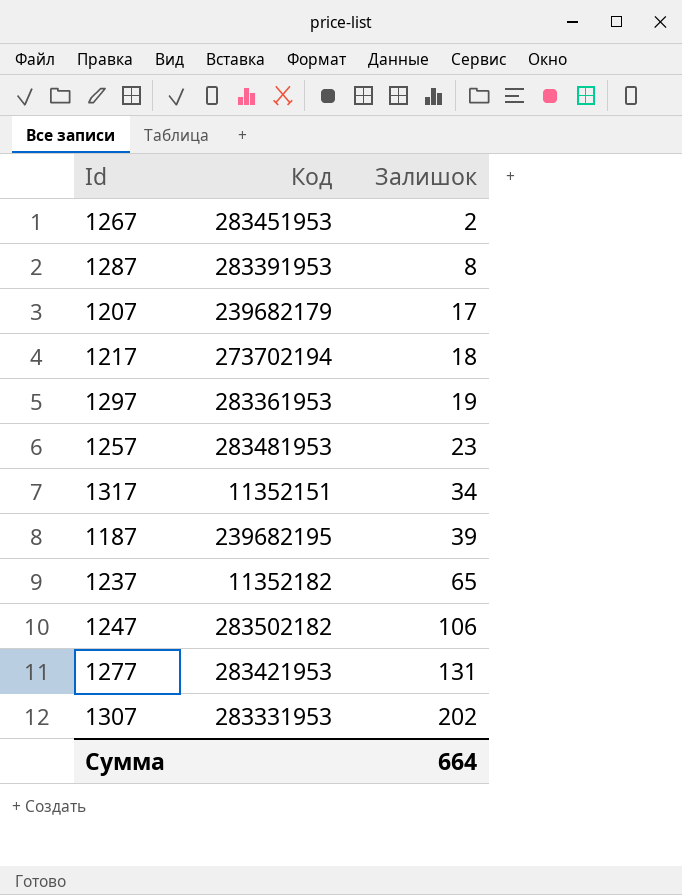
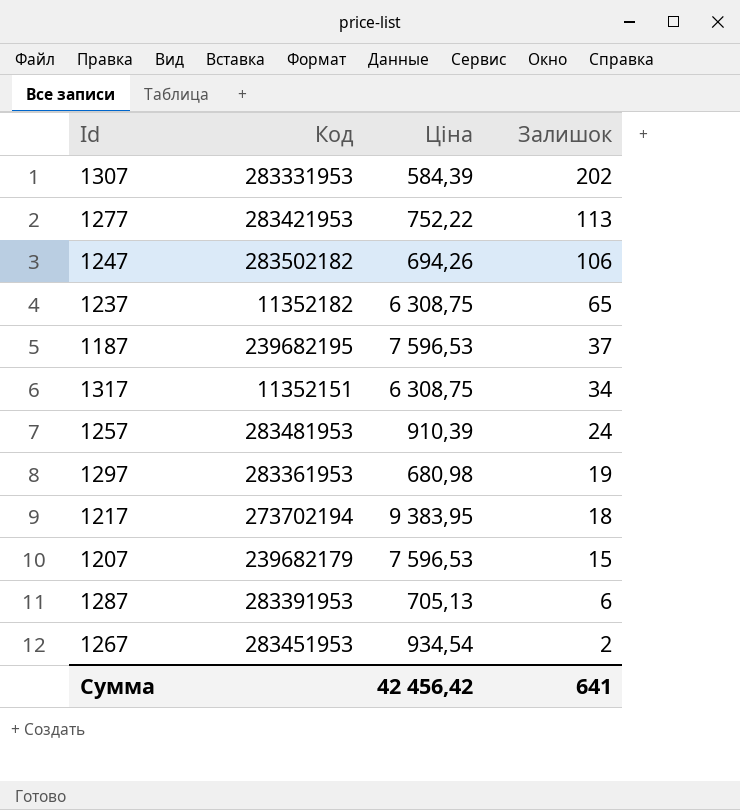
row order: Залишок ascending -> Залишок descending
column Ціна | position: none -> 3
1277 | Залишок: 131 -> 113
1187 | Залишок: 39 -> 37
1257 | Залишок: 23 -> 24
1207 | Залишок: 17 -> 15
1287 | Залишок: 8 -> 6
Сумма | Залишок: 664 -> 641

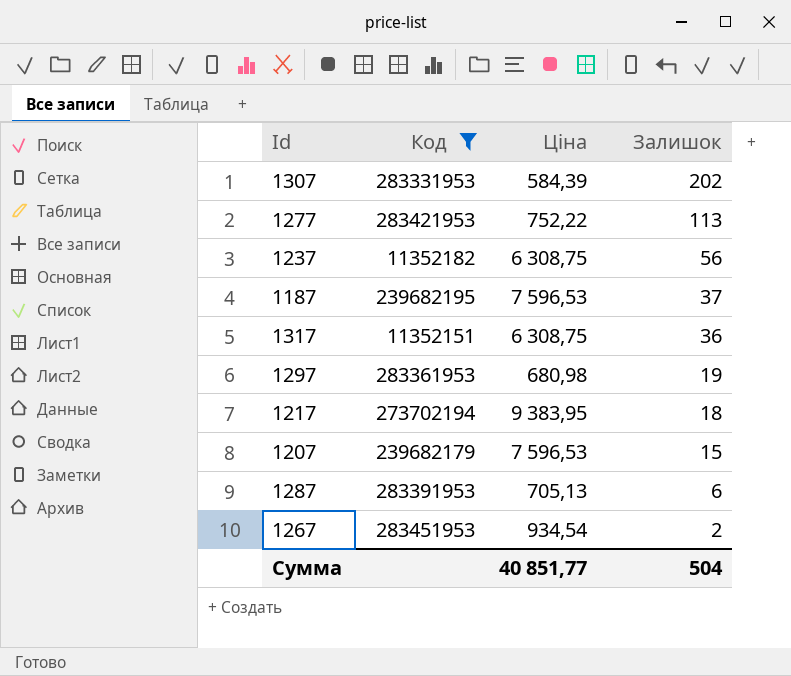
filter: none -> Код <= 283451953
1237 | Залишок: 65 -> 56
1317 | Залишок: 34 -> 36
Сумма | Ціна: 42 456,42 -> 40 851,77
Сумма | Залишок: 641 -> 504

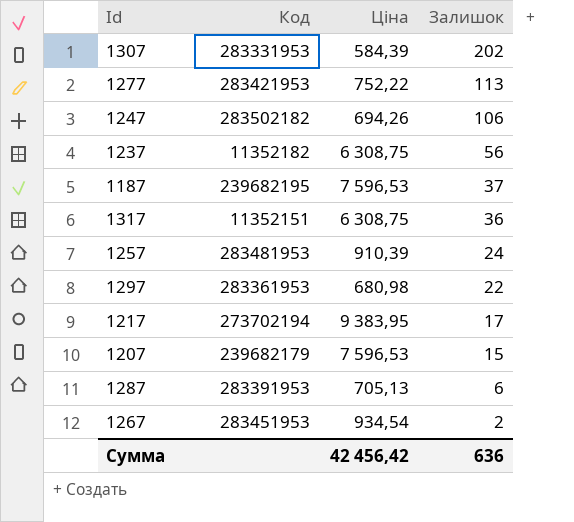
filter: Код <= 283451953 -> none
1297 | Залишок: 19 -> 22
1217 | Залишок: 18 -> 17
Сумма | Ціна: 40 851,77 -> 42 456,42
Сумма | Залишок: 504 -> 636

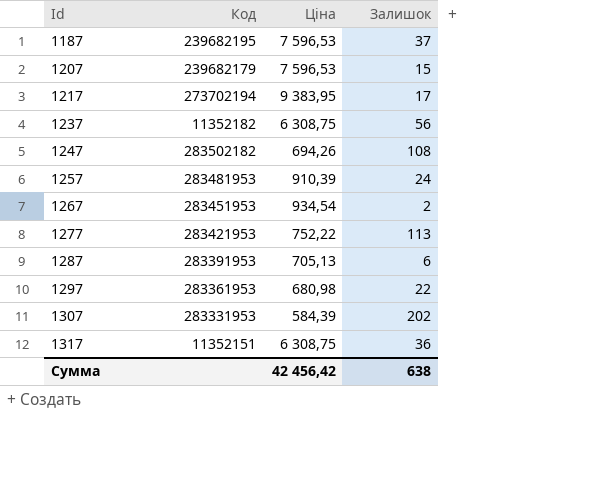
row order: Залишок descending -> Id ascending
1247 | Залишок: 106 -> 108
Сумма | Залишок: 636 -> 638

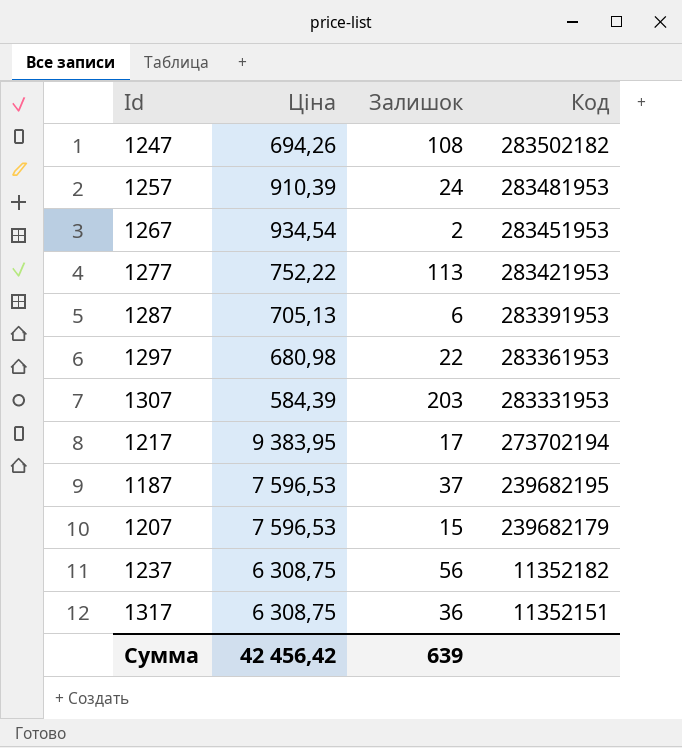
row order: Id ascending -> Код descending
column Код | position: 2 -> 4
1307 | Залишок: 202 -> 203
Сумма | Залишок: 638 -> 639

